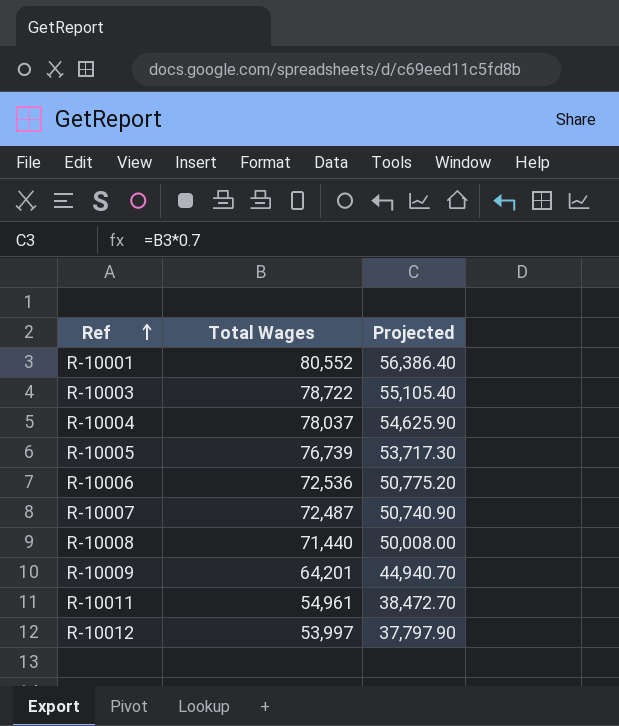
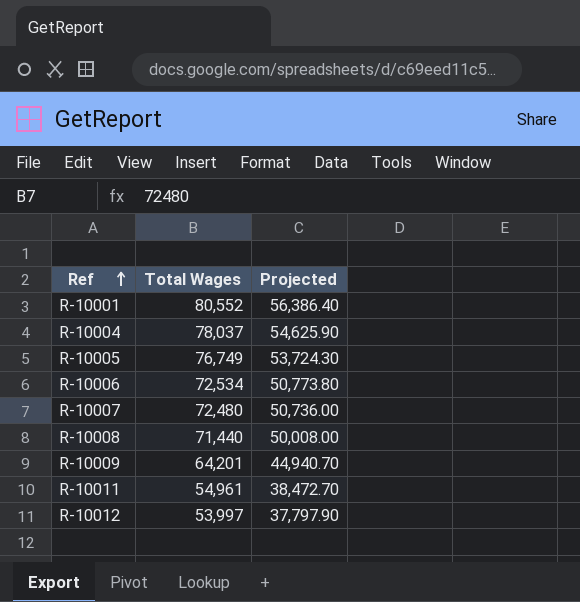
row R-10003: 78,722 | 55,105.40 -> none
R-10005 | Total Wages: 76,739 -> 76,749
R-10005 | Projected: 53,717.30 -> 53,724.30
R-10006 | Total Wages: 72,536 -> 72,534
R-10006 | Projected: 50,775.20 -> 50,773.80
R-10007 | Total Wages: 72,487 -> 72,480
R-10007 | Projected: 50,740.90 -> 50,736.00

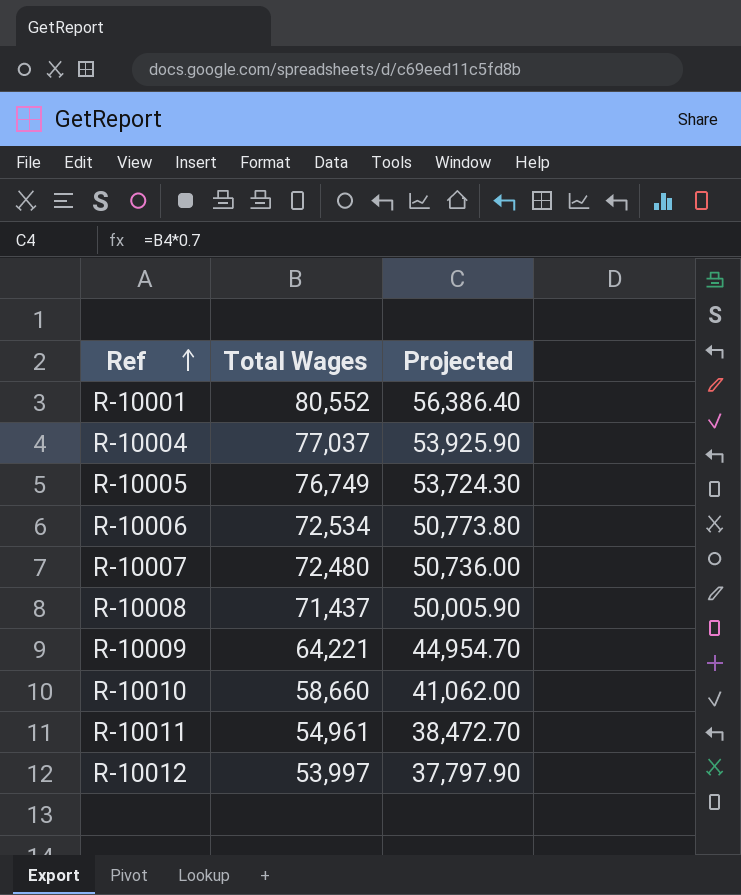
R-10004 | Total Wages: 78,037 -> 77,037
R-10004 | Projected: 54,625.90 -> 53,925.90
R-10008 | Total Wages: 71,440 -> 71,437
R-10008 | Projected: 50,008.00 -> 50,005.90
R-10009 | Total Wages: 64,201 -> 64,221
R-10009 | Projected: 44,940.70 -> 44,954.70
row R-10010: none -> 58,660 | 41,062.00

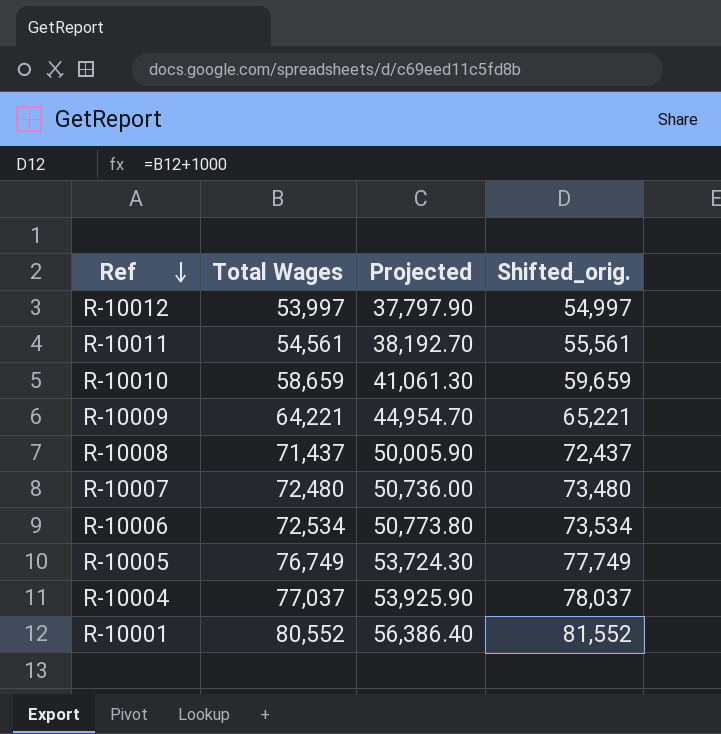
row order: Ref ascending -> Ref descending
column Shifted_orig. | formula: none -> [Total Wages] + 1000
R-10011 | Total Wages: 54,961 -> 54,561
R-10011 | Projected: 38,472.70 -> 38,192.70
R-10010 | Total Wages: 58,660 -> 58,659
R-10010 | Projected: 41,062.00 -> 41,061.30

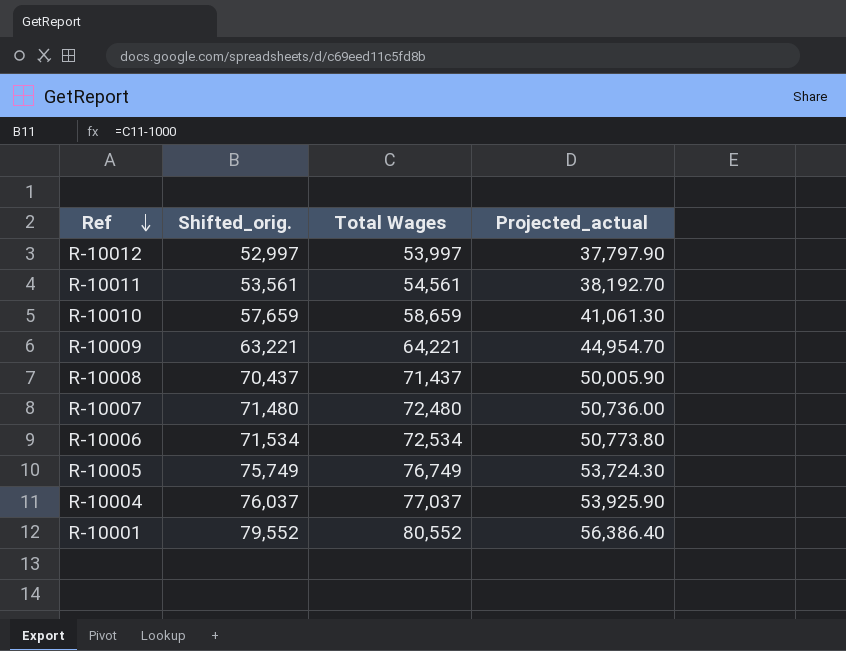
column Shifted_orig. | formula: [Total Wages] + 1000 -> [Total Wages] - 1000
column Shifted_orig. | position: 4 -> 2
column name: Projected -> Projected_actual

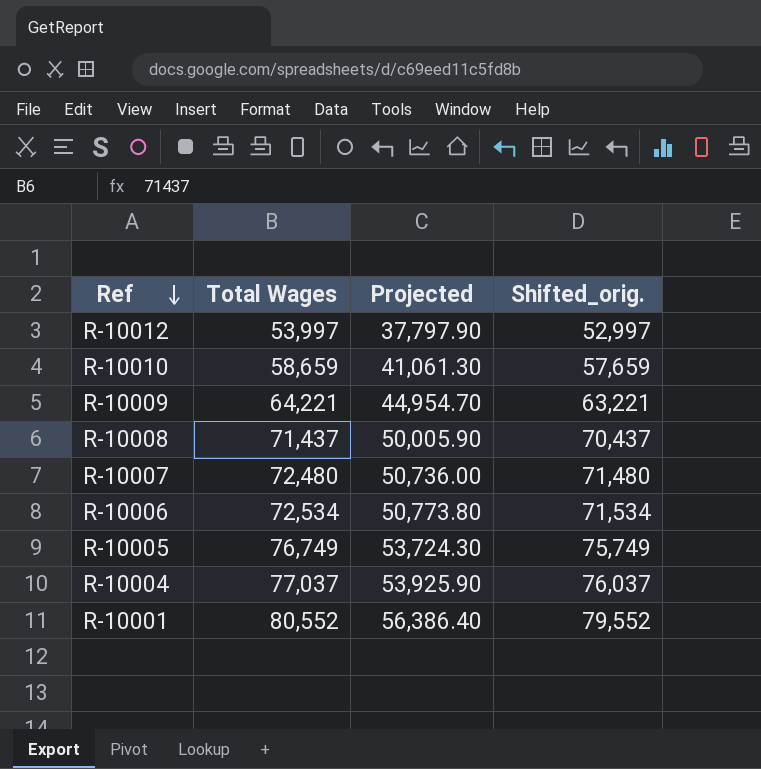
column name: Projected_actual -> Projected
column Shifted_orig. | position: 2 -> 4
row R-10011: 53,561 | 54,561 | 38,192.70 -> none

